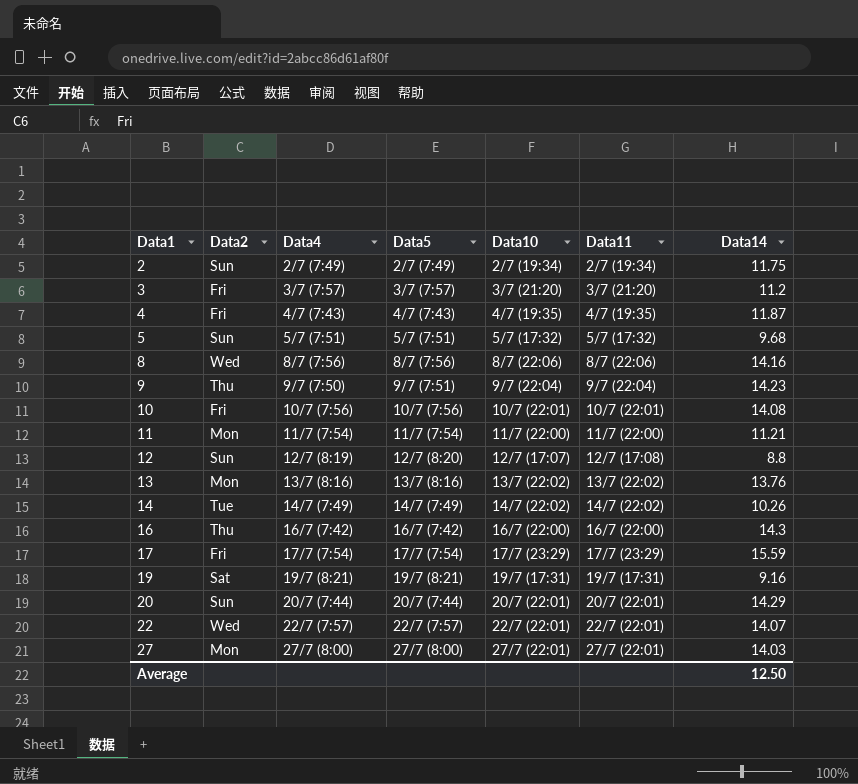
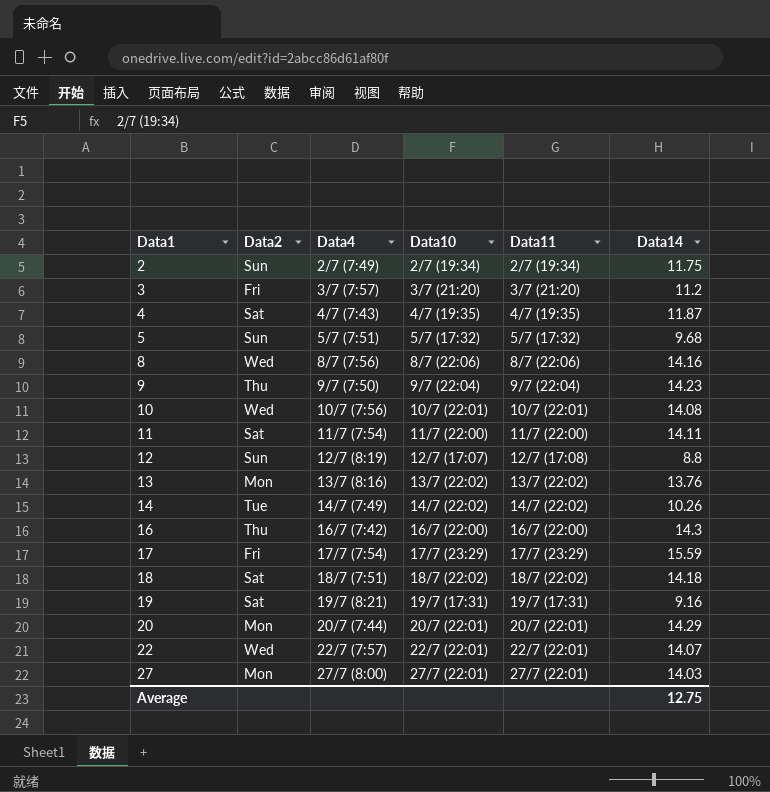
column Data5 | position: 4 -> none
4 | Data2: Fri -> Sat
10 | Data2: Fri -> Wed
11 | Data2: Mon -> Sat
11 | Data14: 11.21 -> 14.11
row 18: none -> Sat | 18/7 (7:51) | 18/7 (22:02) | 18/7 (22:02) | 14.18
20 | Data2: Sun -> Mon
Average | Data14: 12.50 -> 12.75

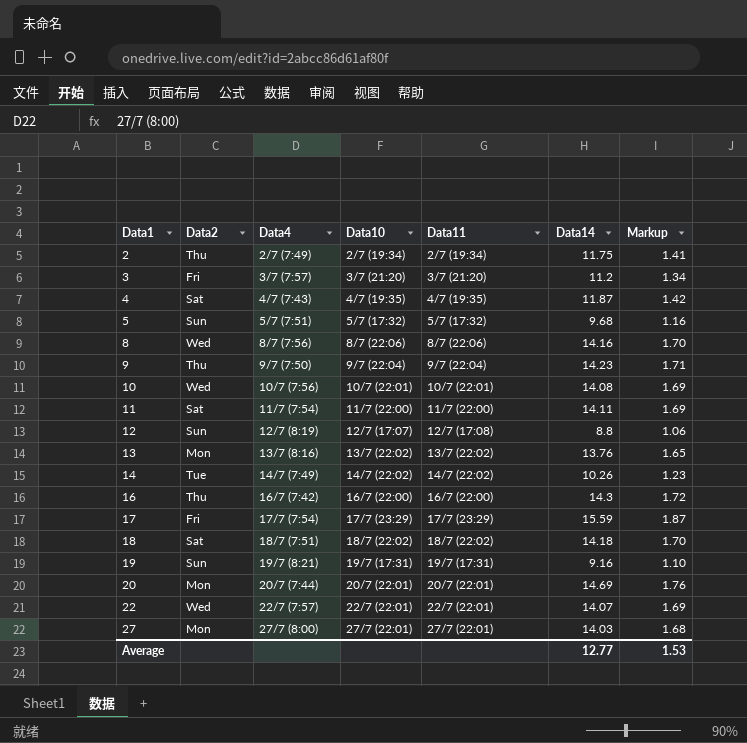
column Markup | formula: none -> [Data14] * 0.12
2 | Data2: Sun -> Thu
19 | Data2: Sat -> Sun
20 | Data14: 14.29 -> 14.69
Average | Data14: 12.75 -> 12.77

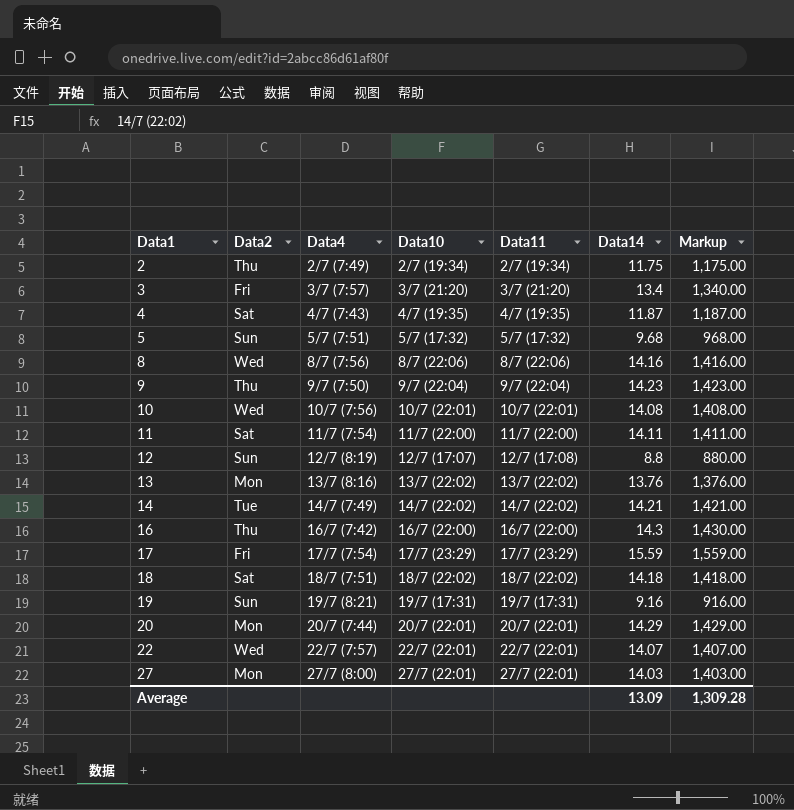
column Markup | formula: [Data14] * 0.12 -> [Data14] * 100
3 | Data14: 11.2 -> 13.4
14 | Data14: 10.26 -> 14.21
20 | Data14: 14.69 -> 14.29
Average | Data14: 12.77 -> 13.09
Average | Markup: 1.53 -> 1,309.28

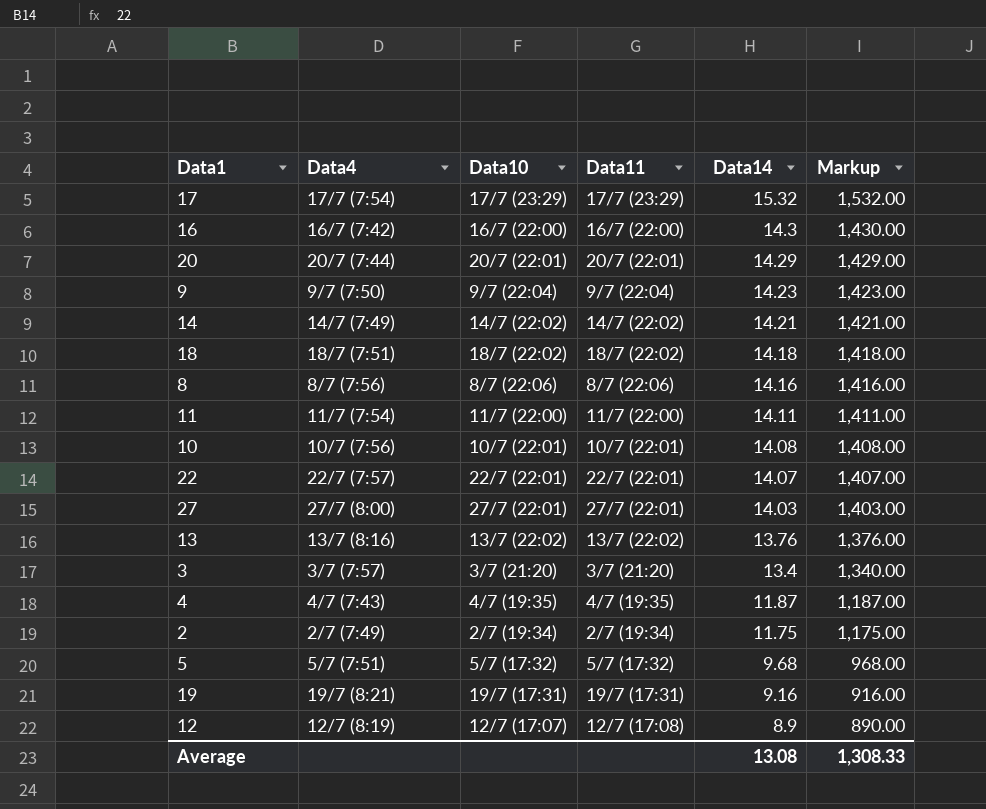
row order: Data1 ascending -> Data14 descending
column Data2 | position: 2 -> none
17 | Data14: 15.59 -> 15.32
17 | Markup: 1,559.00 -> 1,532.00
12 | Data14: 8.8 -> 8.9
12 | Markup: 880.00 -> 890.00
Average | Data14: 13.09 -> 13.08
Average | Markup: 1,309.28 -> 1,308.33

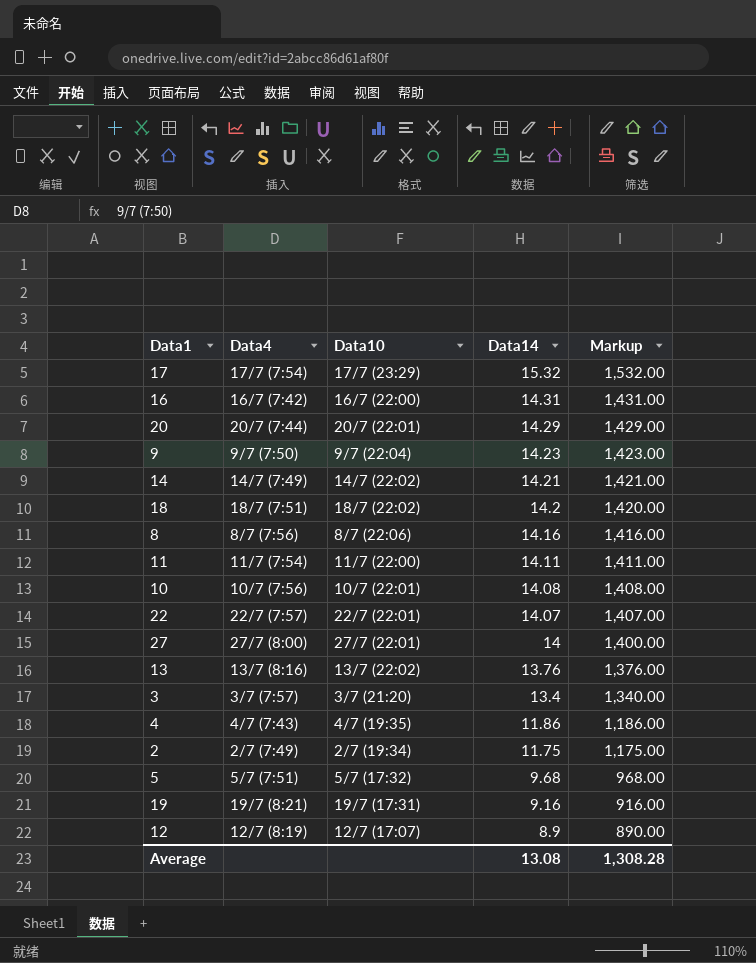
column Data11 | position: 4 -> none
16 | Data14: 14.3 -> 14.31
16 | Markup: 1,430.00 -> 1,431.00
18 | Data14: 14.18 -> 14.2
18 | Markup: 1,418.00 -> 1,420.00
27 | Data14: 14.03 -> 14
27 | Markup: 1,403.00 -> 1,400.00
4 | Data14: 11.87 -> 11.86
4 | Markup: 1,187.00 -> 1,186.00
Average | Markup: 1,308.33 -> 1,308.28

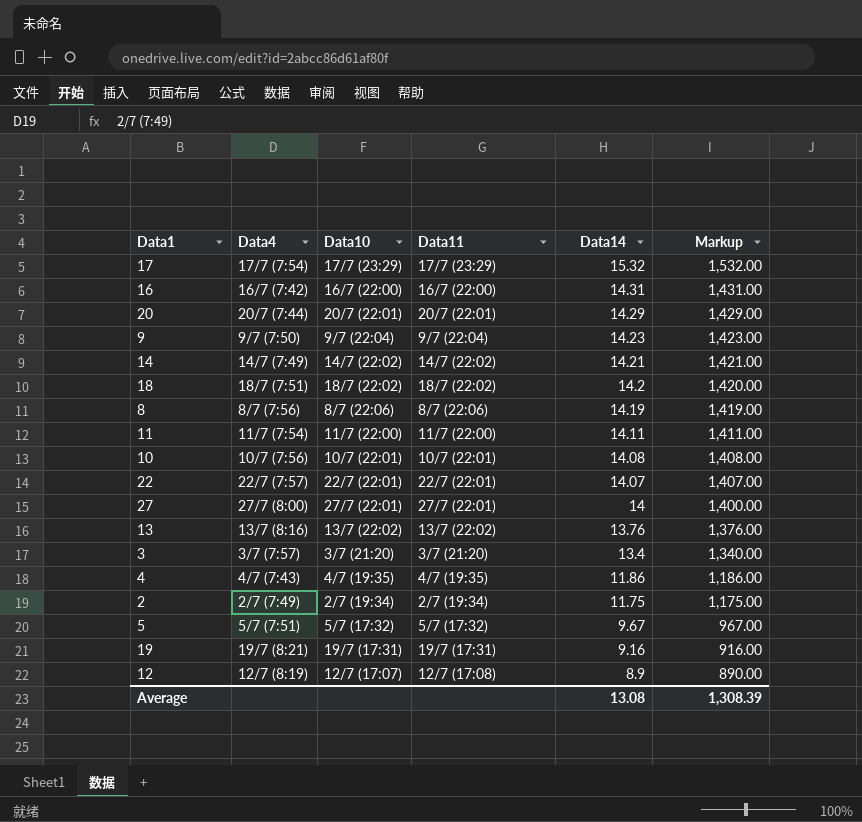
column Data11 | position: none -> 4
8 | Data14: 14.16 -> 14.19
8 | Markup: 1,416.00 -> 1,419.00
5 | Data14: 9.68 -> 9.67
5 | Markup: 968.00 -> 967.00
Average | Markup: 1,308.28 -> 1,308.39

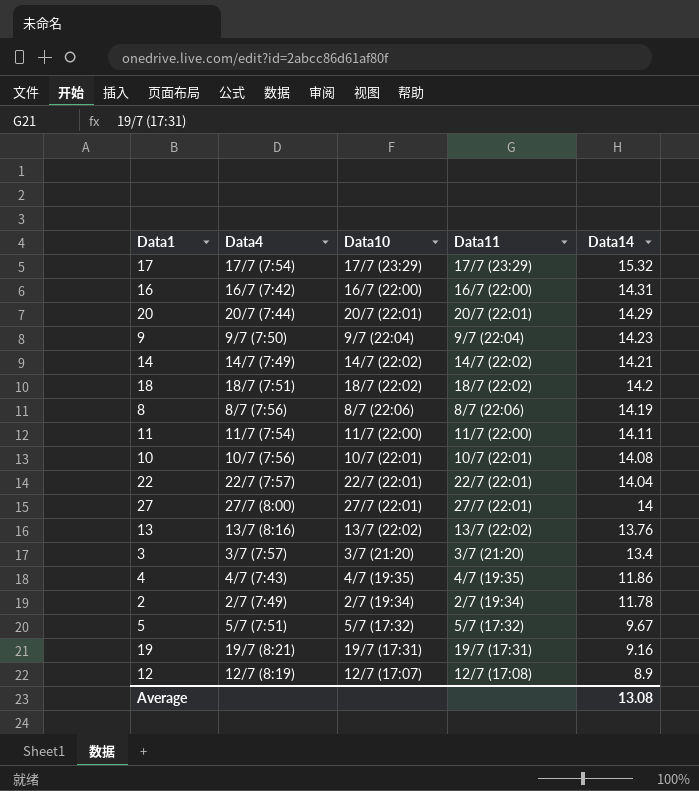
column Markup | formula: [Data14] * 100 -> none
22 | Data14: 14.07 -> 14.04
2 | Data14: 11.75 -> 11.78

